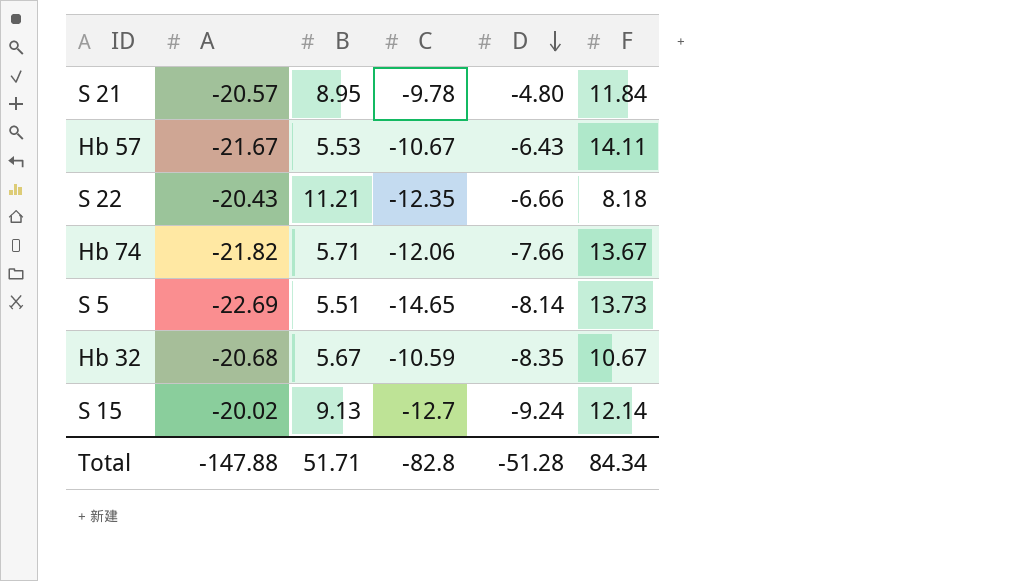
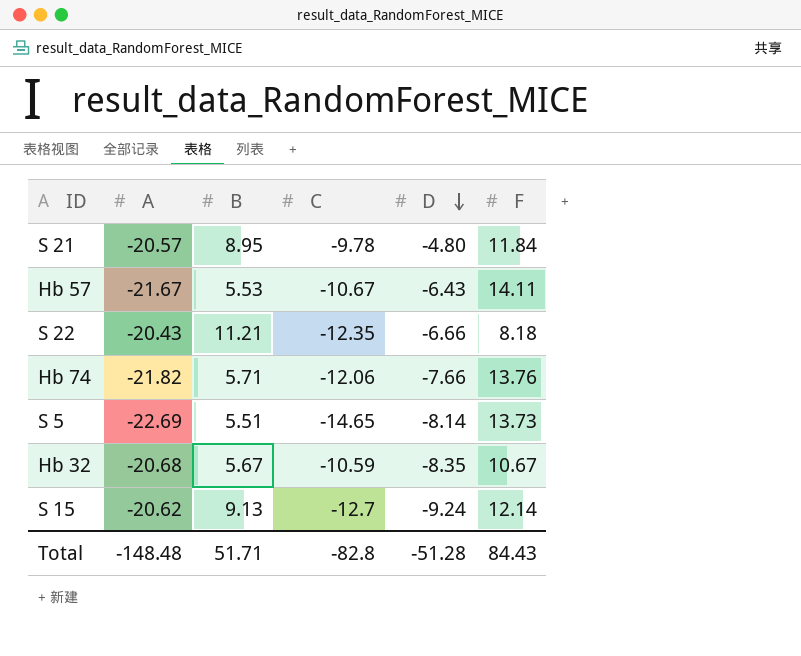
Hb 74 | F: 13.67 -> 13.76
S 15 | A: -20.02 -> -20.62
Total | A: -147.88 -> -148.48
Total | F: 84.34 -> 84.43

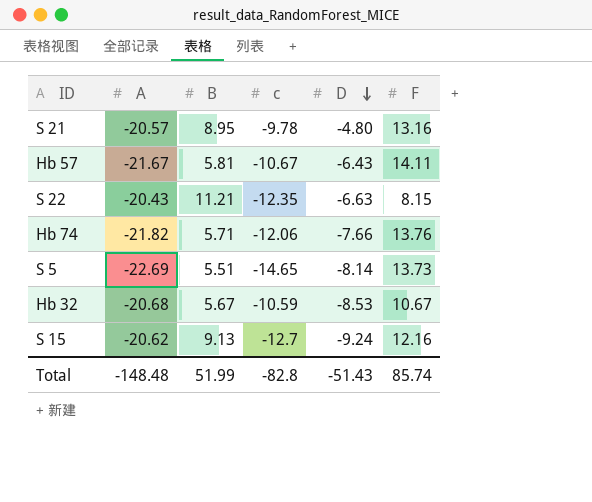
column name: C -> c
S 21 | F: 11.84 -> 13.16
Hb 57 | B: 5.53 -> 5.81
S 22 | D: -6.66 -> -6.63
S 22 | F: 8.18 -> 8.15
Hb 32 | D: -8.35 -> -8.53
S 15 | F: 12.14 -> 12.16
Total | B: 51.71 -> 51.99
Total | D: -51.28 -> -51.43
Total | F: 84.43 -> 85.74

